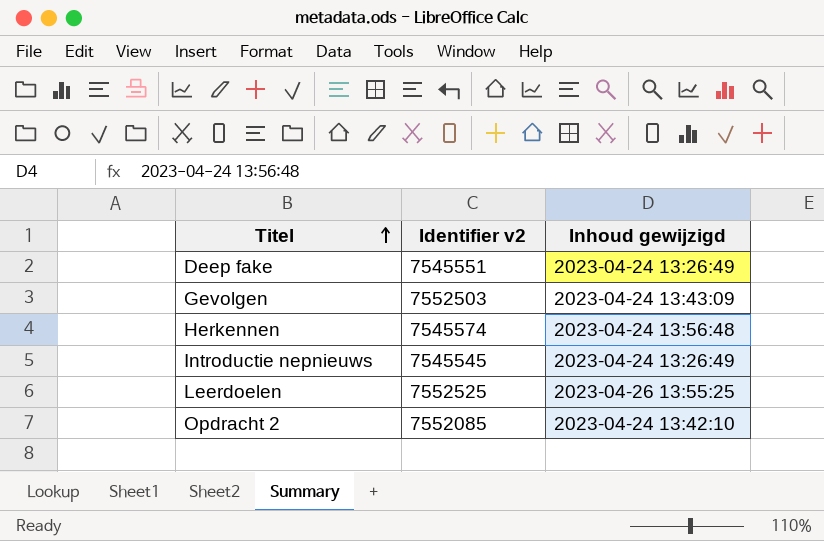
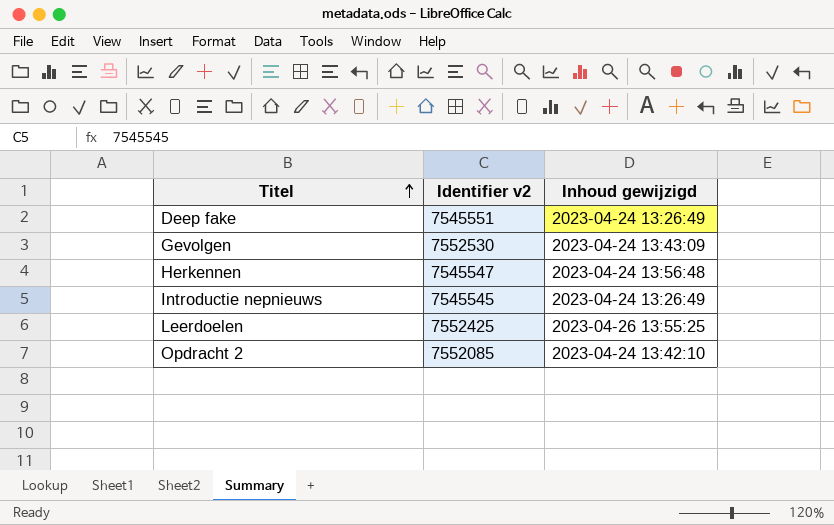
Gevolgen | Identifier v2: 7552503 -> 7552530
Herkennen | Identifier v2: 7545574 -> 7545547
Leerdoelen | Identifier v2: 7552525 -> 7552425

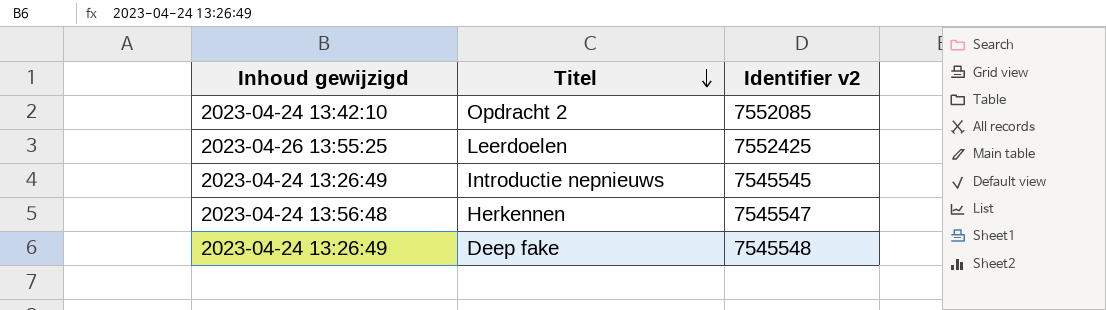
row order: Titel ascending -> Titel descending
column Inhoud gewijzigd | position: 3 -> 1
row Gevolgen: 7552530 | 2023-04-24 13:43:09 -> none
Deep fake | Identifier v2: 7545551 -> 7545548

